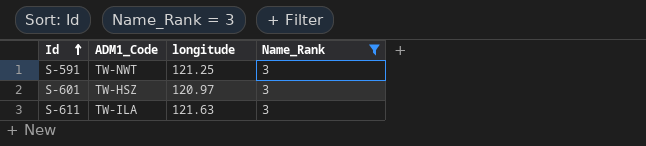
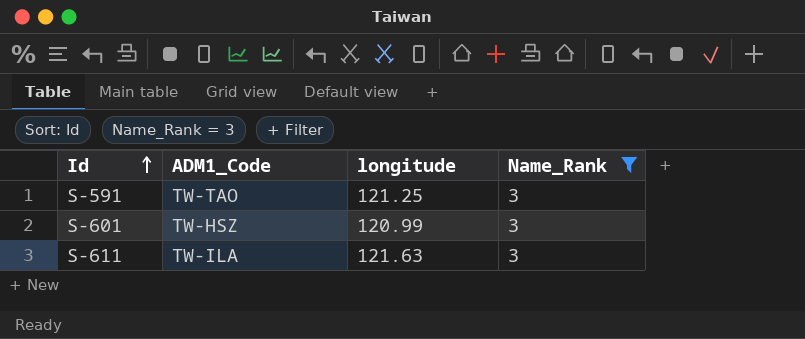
S-591 | ADM1_Code: TW-NWT -> TW-TAO
S-601 | longitude: 120.97 -> 120.99

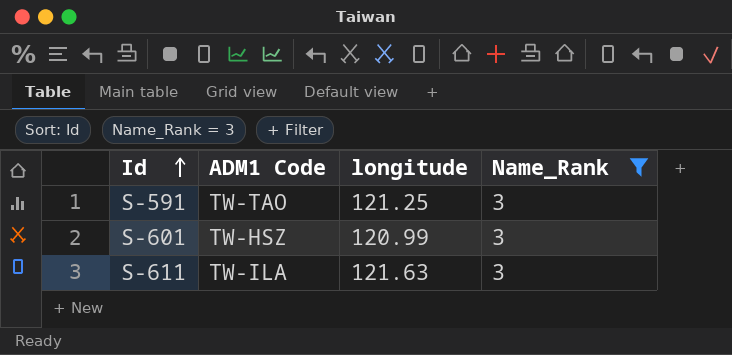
column name: ADM1_Code -> ADM1 Code

